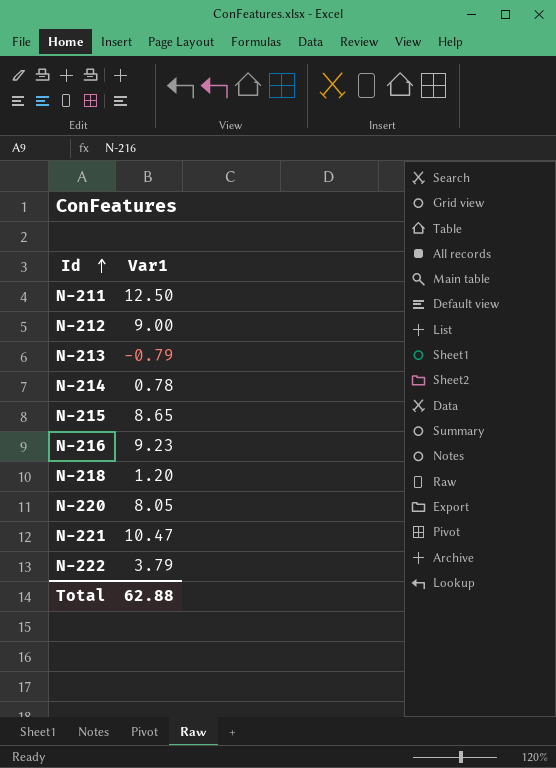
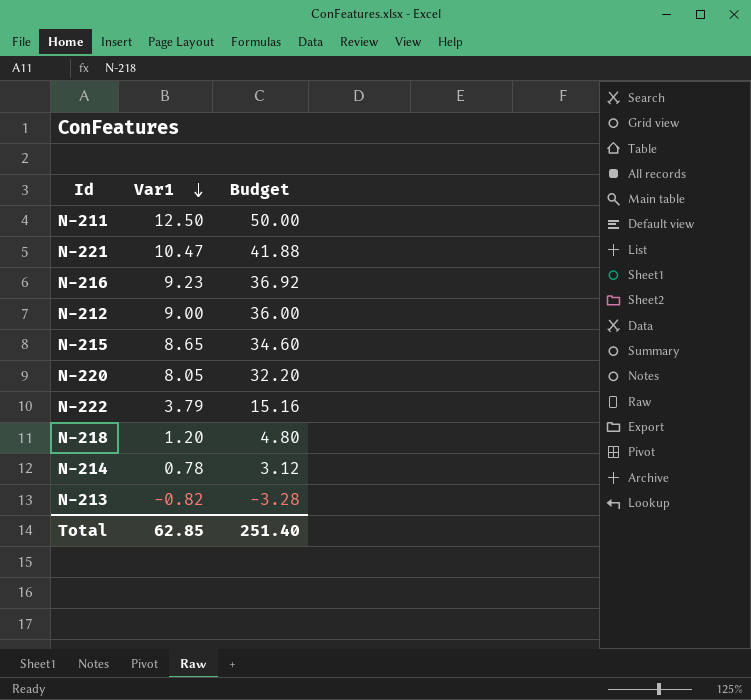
row order: Id ascending -> Var1 descending
column Budget | formula: none -> [Var1] * 4
N-213 | Var1: -0.79 -> -0.82
Total | Var1: 62.88 -> 62.85

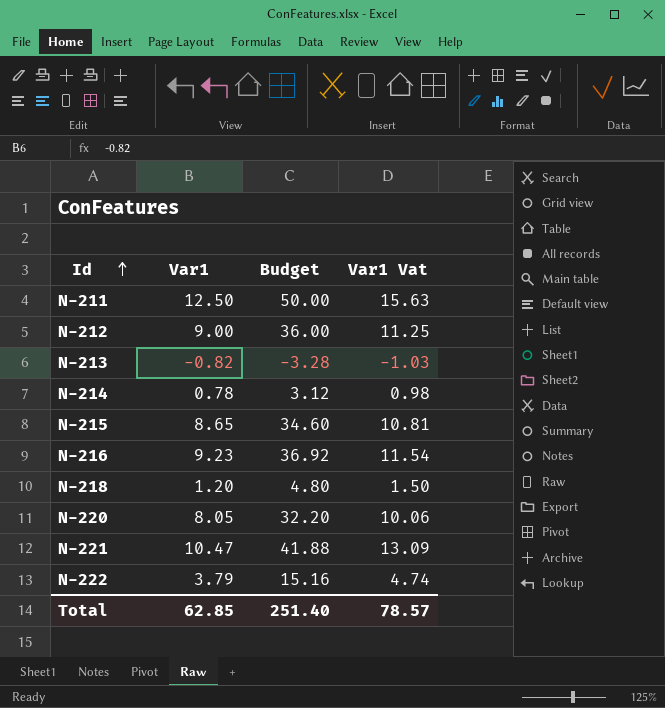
row order: Var1 descending -> Id ascending
column Var1 Vat | formula: none -> [Var1] * 1.25

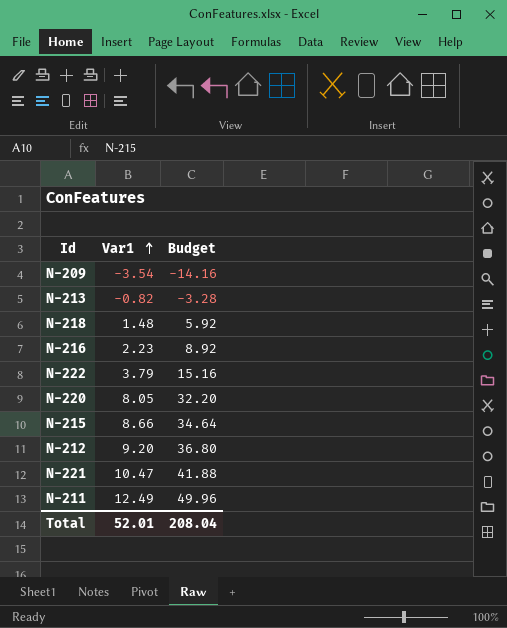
row order: Id ascending -> Var1 ascending
column Var1 Vat | formula: [Var1] * 1.25 -> none
row N-214: 0.78 | 3.12 | 0.98 -> none
row N-209: none -> -3.54 | -14.16
N-218 | Var1: 1.20 -> 1.48
N-218 | Budget: 4.80 -> 5.92
N-216 | Var1: 9.23 -> 2.23
N-216 | Budget: 36.92 -> 8.92
N-215 | Var1: 8.65 -> 8.66
N-215 | Budget: 34.60 -> 34.64
N-212 | Var1: 9.00 -> 9.20
N-212 | Budget: 36.00 -> 36.80
N-211 | Var1: 12.50 -> 12.49
N-211 | Budget: 50.00 -> 49.96
Total | Var1: 62.85 -> 52.01
Total | Budget: 251.40 -> 208.04

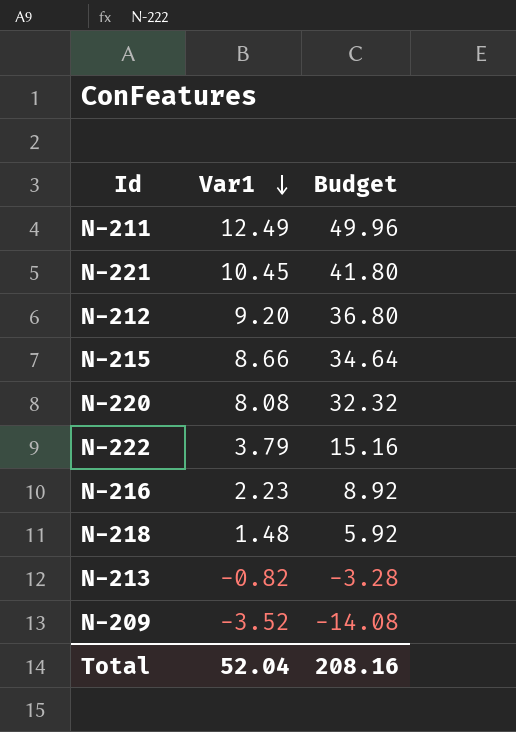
row order: Var1 ascending -> Var1 descending
N-221 | Var1: 10.47 -> 10.45
N-221 | Budget: 41.88 -> 41.80
N-220 | Var1: 8.05 -> 8.08
N-220 | Budget: 32.20 -> 32.32
N-209 | Var1: -3.54 -> -3.52
N-209 | Budget: -14.16 -> -14.08
Total | Var1: 52.01 -> 52.04
Total | Budget: 208.04 -> 208.16

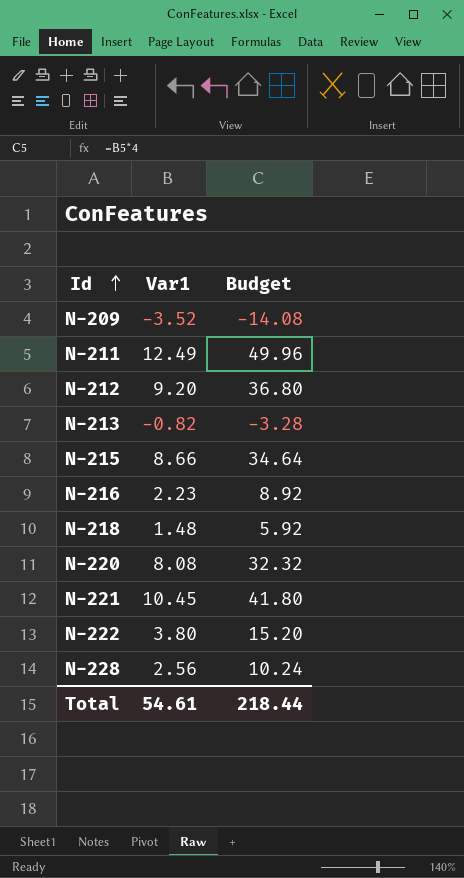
row order: Var1 descending -> Id ascending
N-222 | Var1: 3.79 -> 3.80
N-222 | Budget: 15.16 -> 15.20
row N-228: none -> 2.56 | 10.24
Total | Var1: 52.04 -> 54.61
Total | Budget: 208.16 -> 218.44

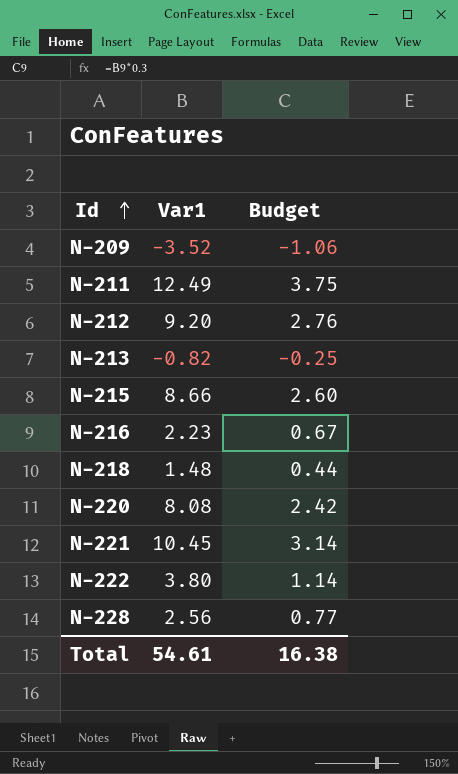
column Budget | formula: [Var1] * 4 -> [Var1] * 0.3
Total | Budget: 218.44 -> 16.38

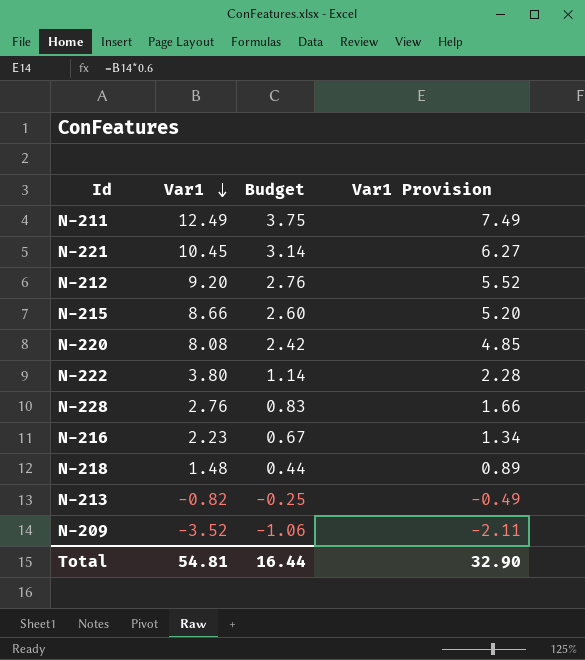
row order: Id ascending -> Var1 descending
column Var1 Provision | formula: none -> [Var1] * 0.6
N-228 | Var1: 2.56 -> 2.76
N-228 | Budget: 0.77 -> 0.83
Total | Var1: 54.61 -> 54.81
Total | Budget: 16.38 -> 16.44

